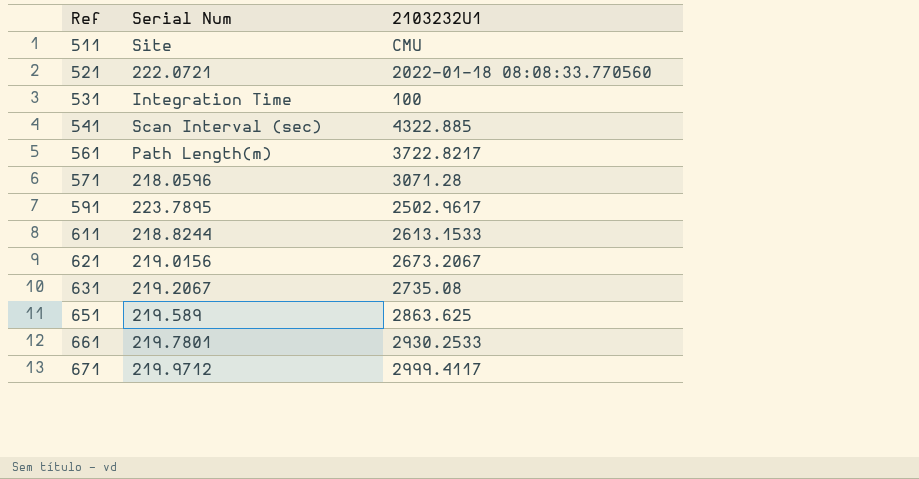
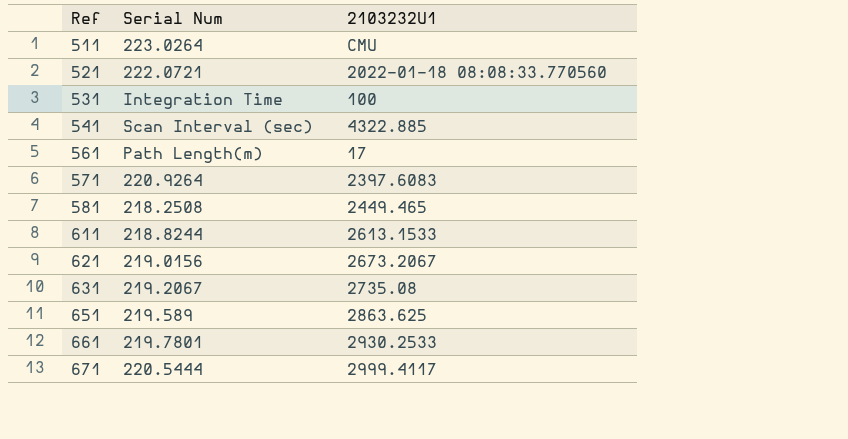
row 591: 223.7895 | 2502.9617 -> none
511 | Serial Num: Site -> 223.0264
561 | 2103232U1: 3722.8217 -> 17
571 | Serial Num: 218.0596 -> 220.9264
571 | 2103232U1: 3071.28 -> 2397.6083
row 581: none -> 218.2508 | 2449.465
671 | Serial Num: 219.9712 -> 220.5444

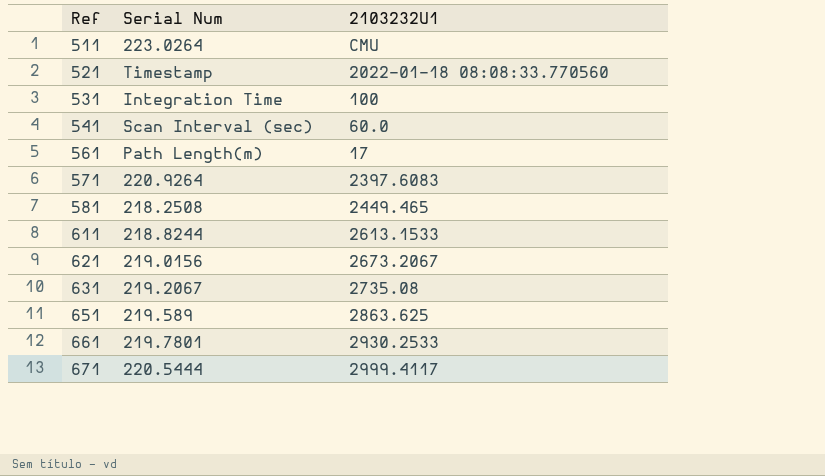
521 | Serial Num: 222.0721 -> Timestamp
541 | 2103232U1: 4322.885 -> 60.0

